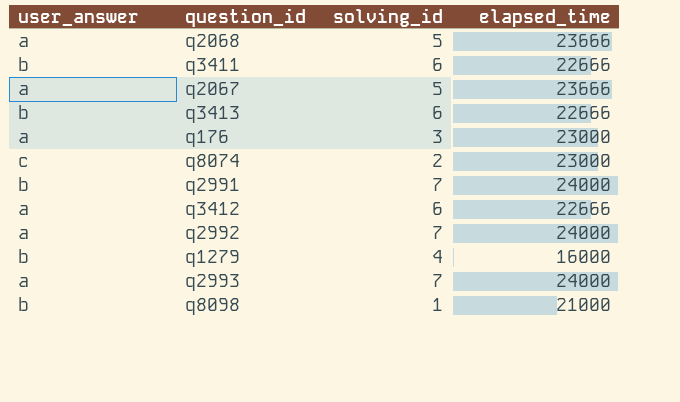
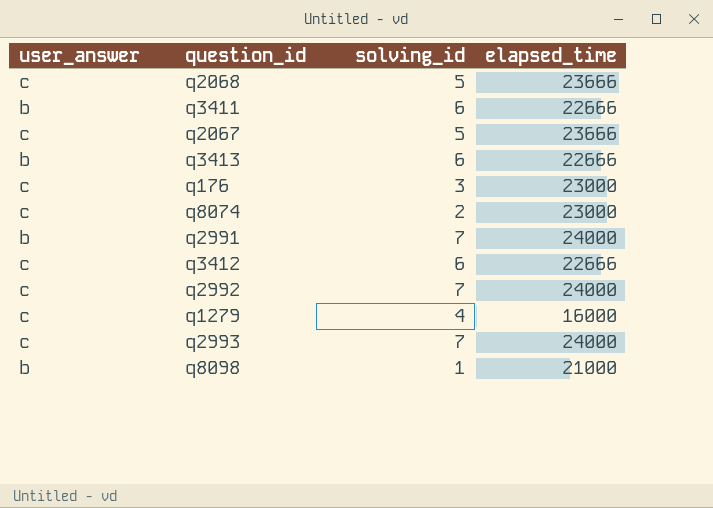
q2068 | user_answer: a -> c
q2067 | user_answer: a -> c
q176 | user_answer: a -> c
q3412 | user_answer: a -> c
q2992 | user_answer: a -> c
q1279 | user_answer: b -> c
q2993 | user_answer: a -> c

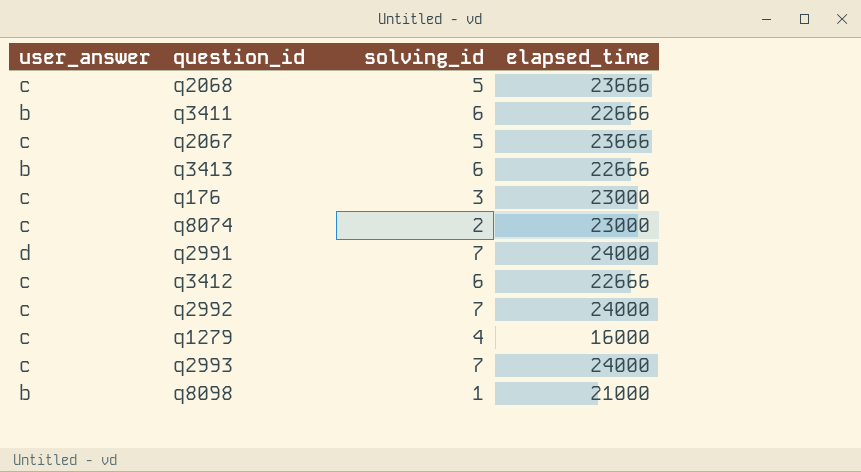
q2991 | user_answer: b -> d

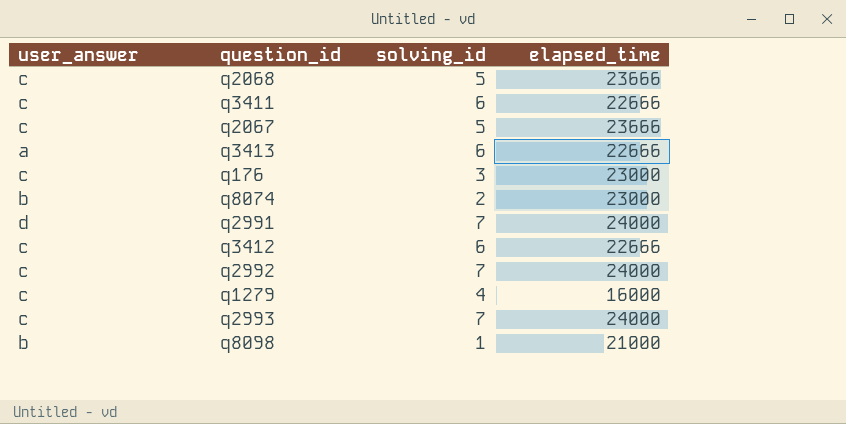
q3411 | user_answer: b -> c
q3413 | user_answer: b -> a
q8074 | user_answer: c -> b

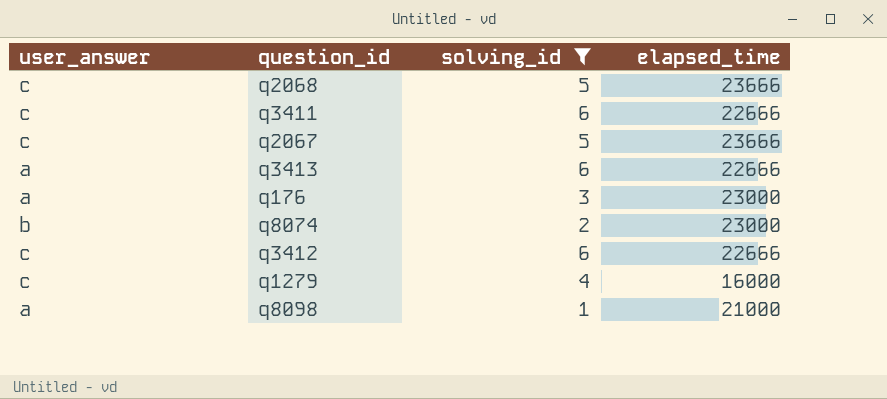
filter: none -> solving_id != 7
q176 | user_answer: c -> a
q8098 | user_answer: b -> a

